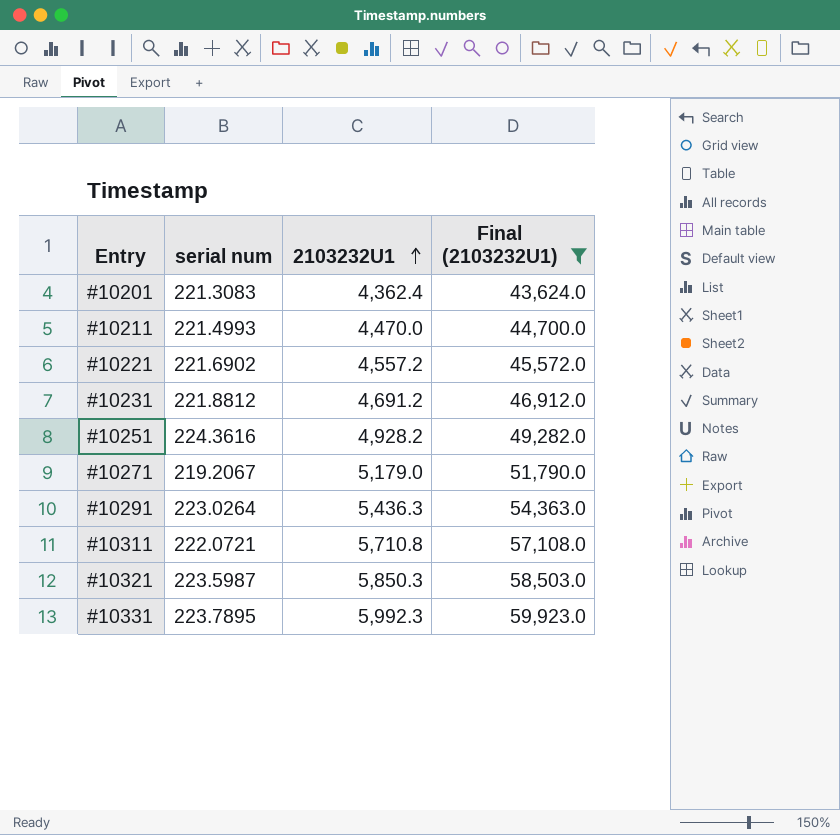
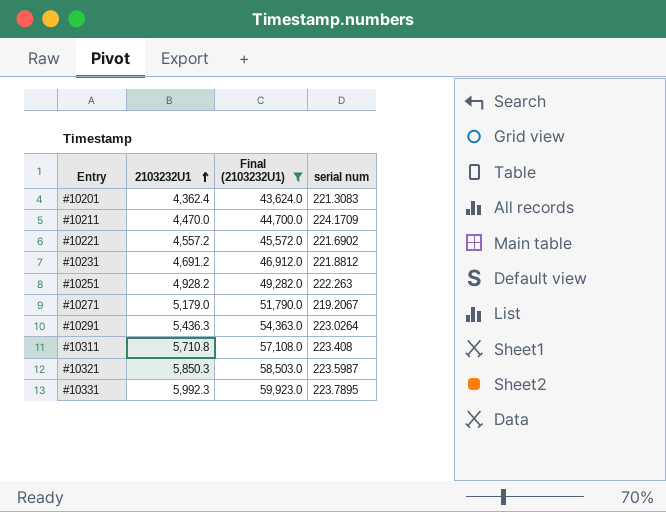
column serial num | position: 2 -> 4
#10211 | serial num: 221.4993 -> 224.1709
#10251 | serial num: 224.3616 -> 222.263
#10311 | serial num: 222.0721 -> 223.408

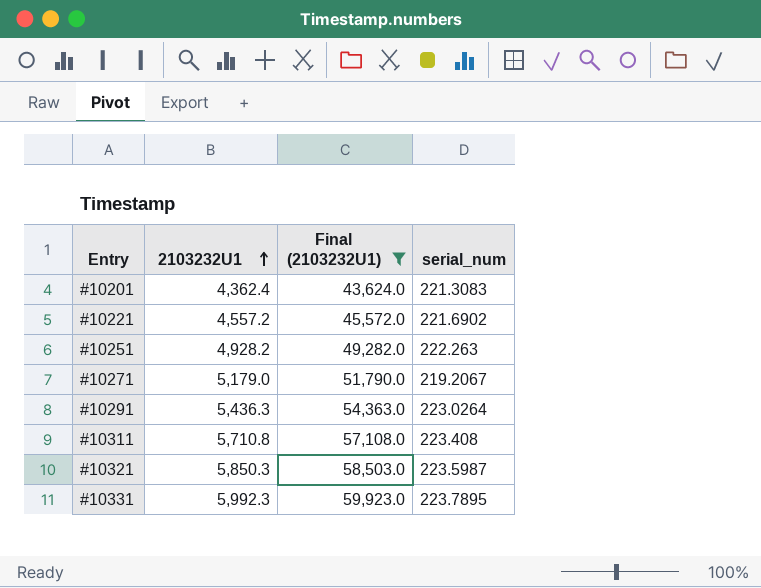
column name: serial num -> serial_num
row #10211: 4,470.0 | 44,700.0 | 224.1709 -> none
row #10231: 4,691.2 | 46,912.0 | 221.8812 -> none

